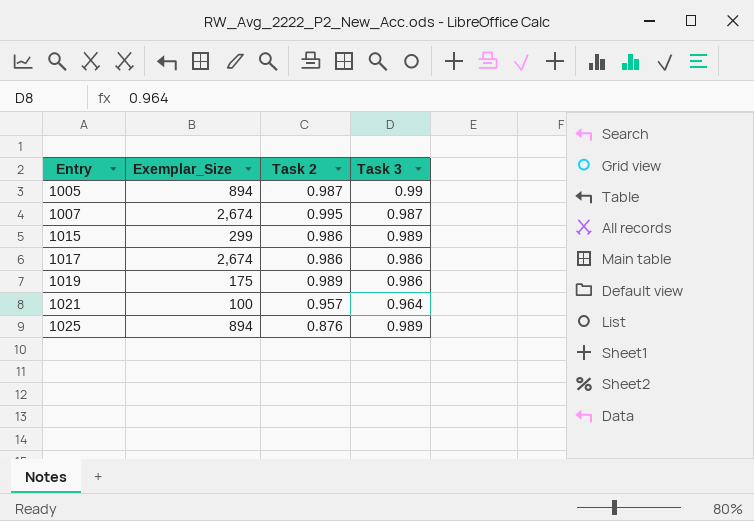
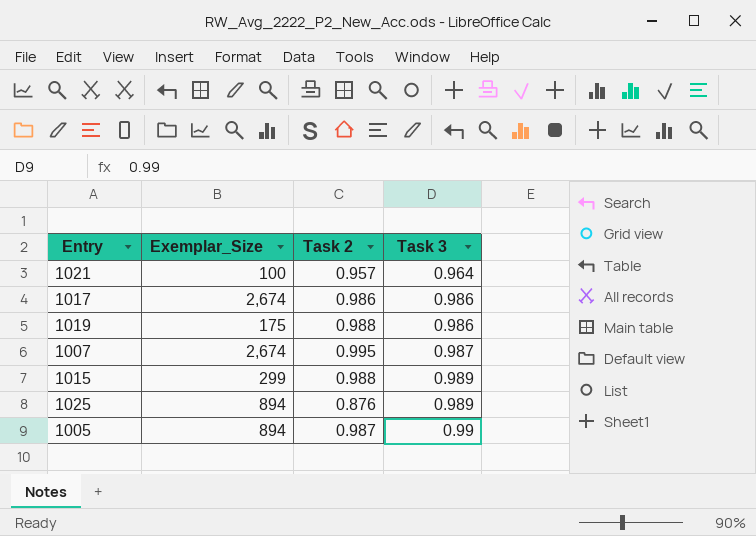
row order: Entry ascending -> Task 3 ascending
1019 | Task 2: 0.989 -> 0.988
1015 | Task 2: 0.986 -> 0.988

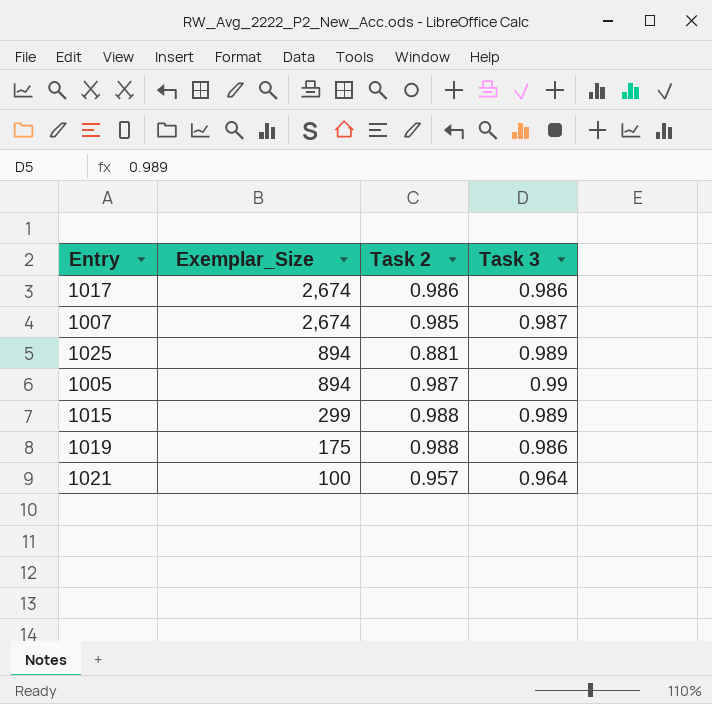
row order: Task 3 ascending -> Exemplar_Size descending
1007 | Task 2: 0.995 -> 0.985
1025 | Task 2: 0.876 -> 0.881

